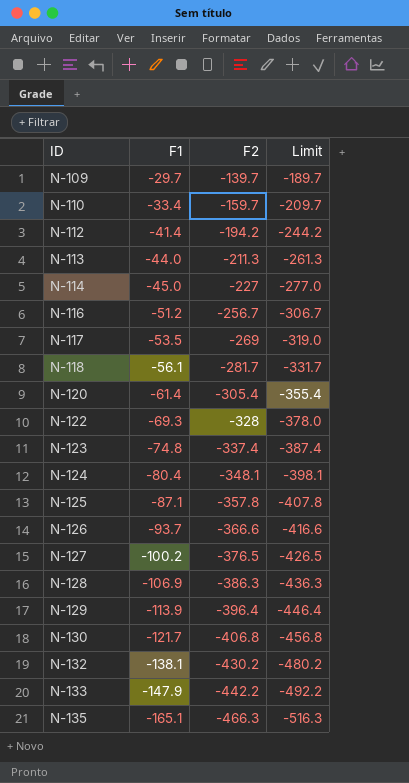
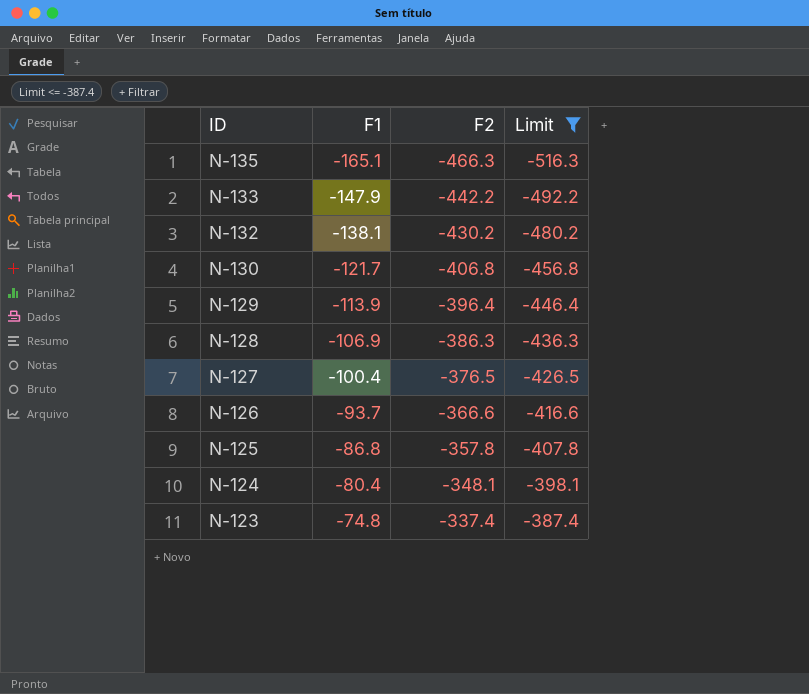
filter: none -> Limit <= -387.4
row order: ID ascending -> ID descending
N-127 | F1: -100.2 -> -100.4
N-125 | F1: -87.1 -> -86.8

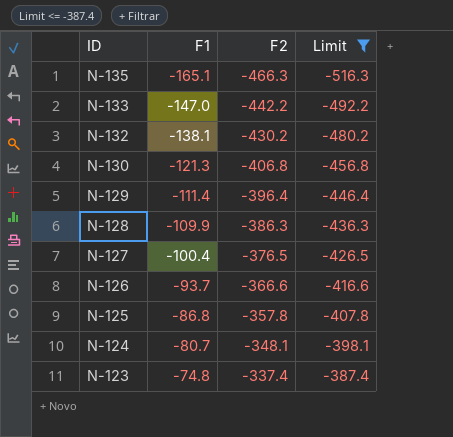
N-133 | F1: -147.9 -> -147.0
N-130 | F1: -121.7 -> -121.3
N-129 | F1: -113.9 -> -111.4
N-128 | F1: -106.9 -> -109.9
N-124 | F1: -80.4 -> -80.7

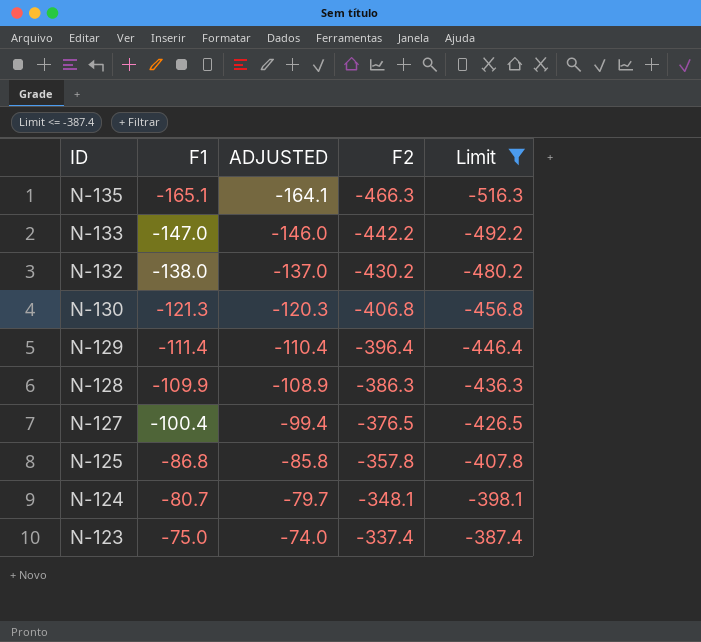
column ADJUSTED | formula: none -> [F1] + 1
row N-126: -93.7 | -366.6 | -416.6 -> none
N-132 | F1: -138.1 -> -138.0
N-123 | F1: -74.8 -> -75.0

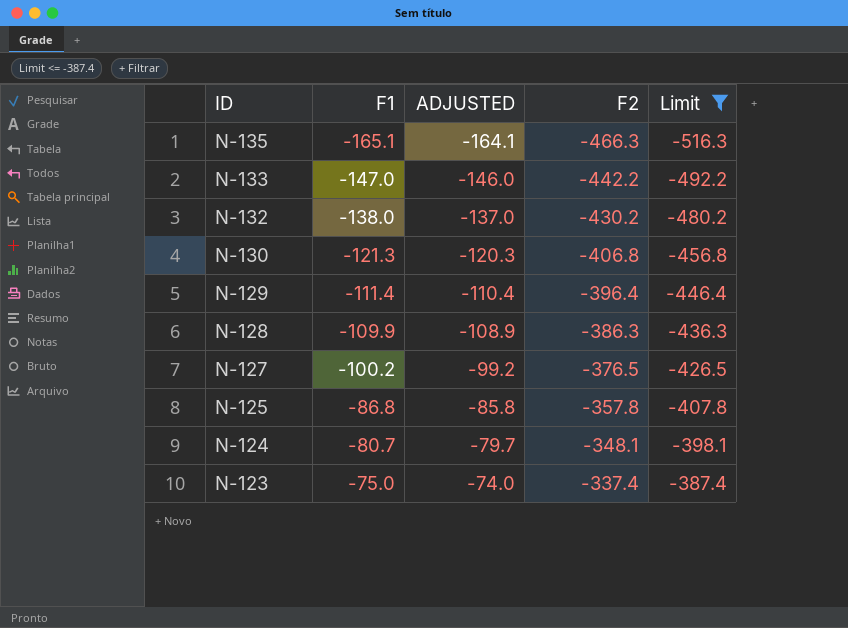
N-127 | F1: -100.4 -> -100.2
N-127 | ADJUSTED: -99.4 -> -99.2

